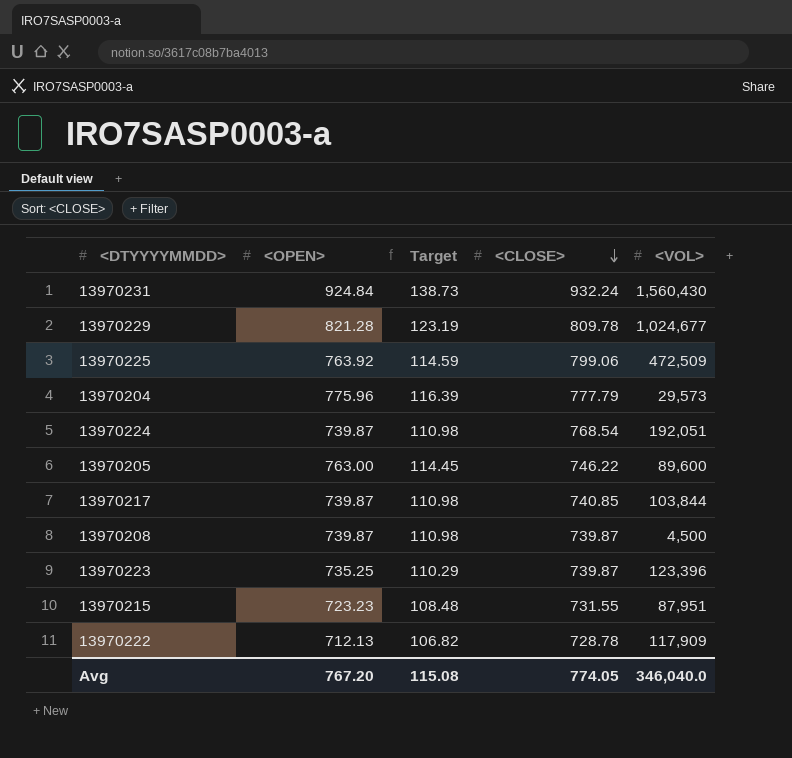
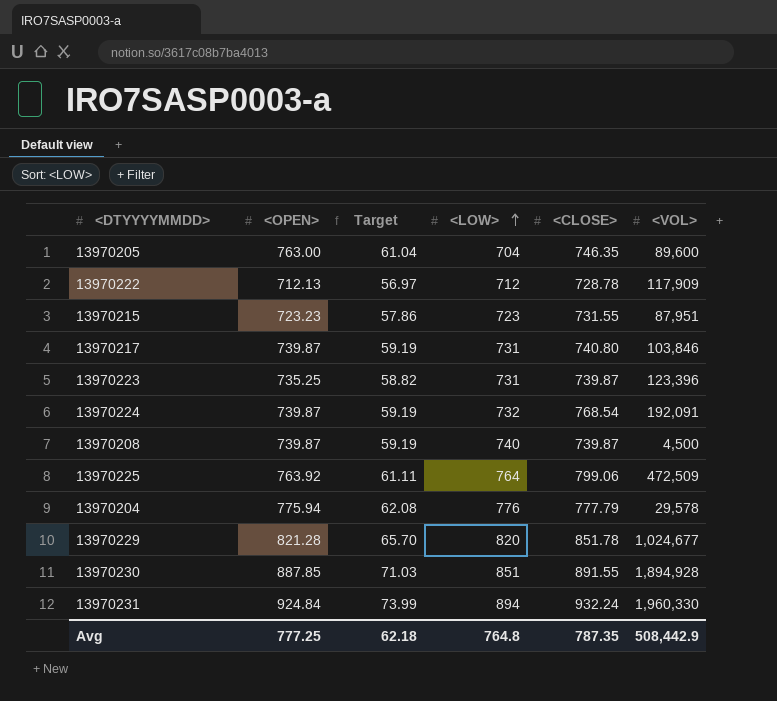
row order: <CLOSE> descending -> <LOW> ascending
column Target | formula: [<OPEN>] * 0.15 -> [<OPEN>] * 0.08
column <LOW> | position: none -> 4
13970205 | <CLOSE>: 746.22 -> 746.35
13970217 | <CLOSE>: 740.85 -> 740.80
13970217 | <VOL>: 103,844 -> 103,846
13970224 | <VOL>: 192,051 -> 192,091
13970204 | <OPEN>: 775.96 -> 775.94
13970204 | <VOL>: 29,573 -> 29,578
13970229 | <CLOSE>: 809.78 -> 851.78
row 13970230: none -> 887.85 | 71.03 | 851 | 891.55 | 1,894,928
13970231 | <VOL>: 1,560,430 -> 1,960,330
Avg | <OPEN>: 767.20 -> 777.25
Avg | Target: 115.08 -> 62.18
Avg | <CLOSE>: 774.05 -> 787.35
Avg | <VOL>: 346,040.0 -> 508,442.9

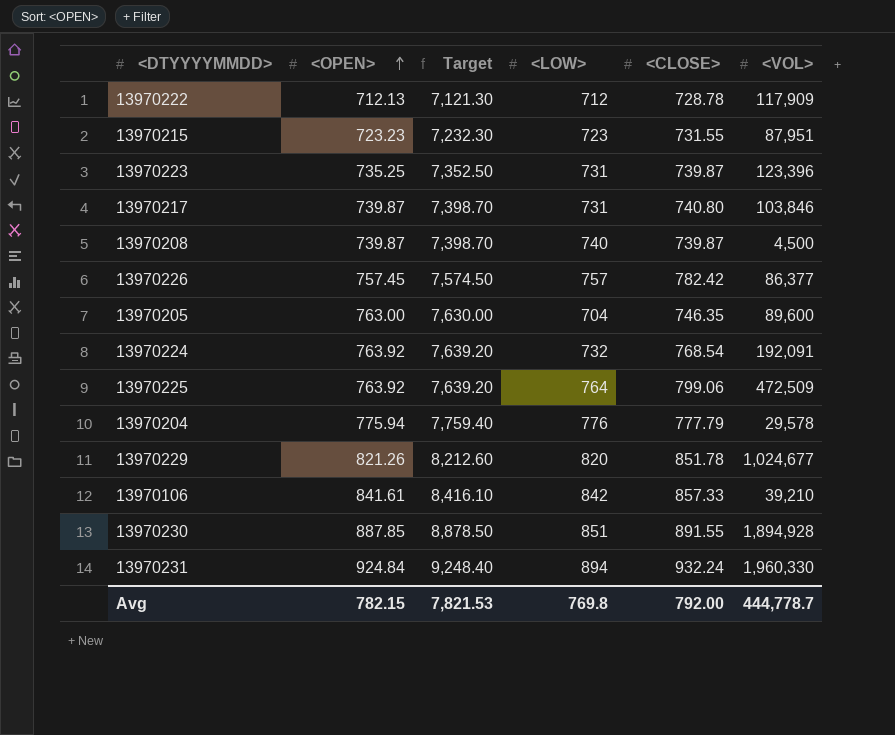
row order: <LOW> ascending -> <OPEN> ascending
column Target | formula: [<OPEN>] * 0.08 -> [<OPEN>] * 10
row 13970226: none -> 757.45 | 7,574.50 | 757 | 782.42 | 86,377
13970224 | <OPEN>: 739.87 -> 763.92
13970229 | <OPEN>: 821.28 -> 821.26
row 13970106: none -> 841.61 | 8,416.10 | 842 | 857.33 | 39,210
Avg | <OPEN>: 777.25 -> 782.15
Avg | Target: 62.18 -> 7,821.53
Avg | <LOW>: 764.8 -> 769.8
Avg | <CLOSE>: 787.35 -> 792.00
Avg | <VOL>: 508,442.9 -> 444,778.7

